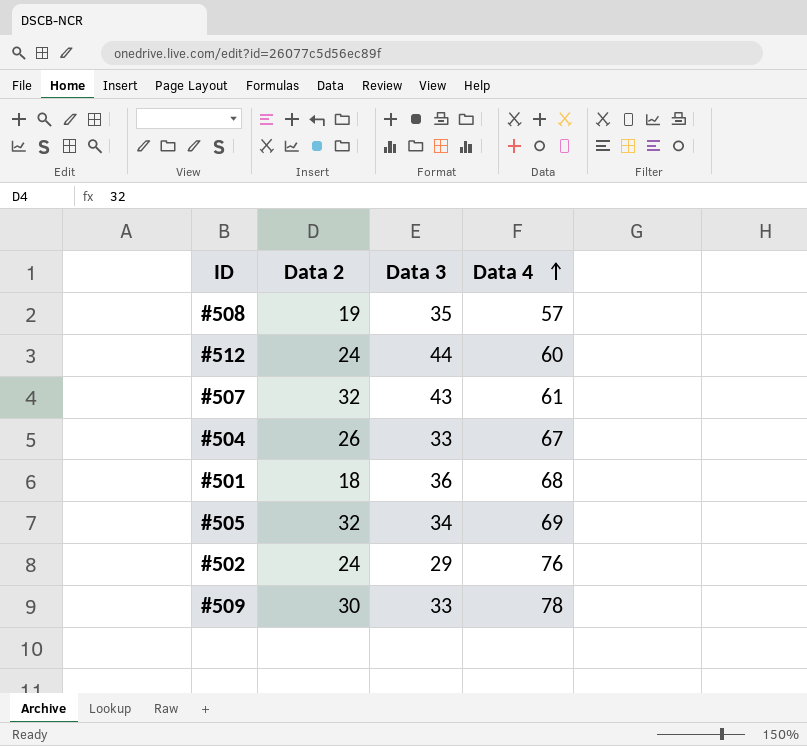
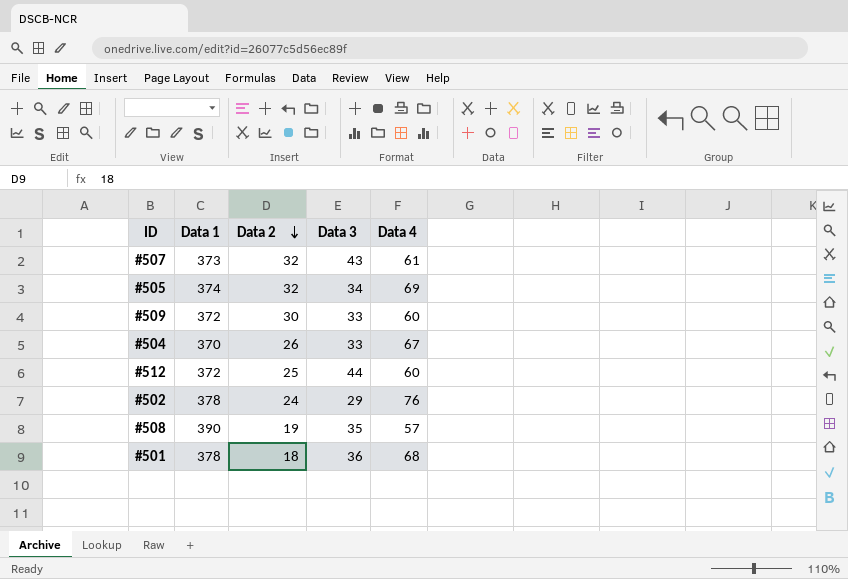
row order: Data 4 ascending -> Data 2 descending
column Data 1 | position: none -> 2
#509 | Data 4: 78 -> 60
#512 | Data 2: 24 -> 25

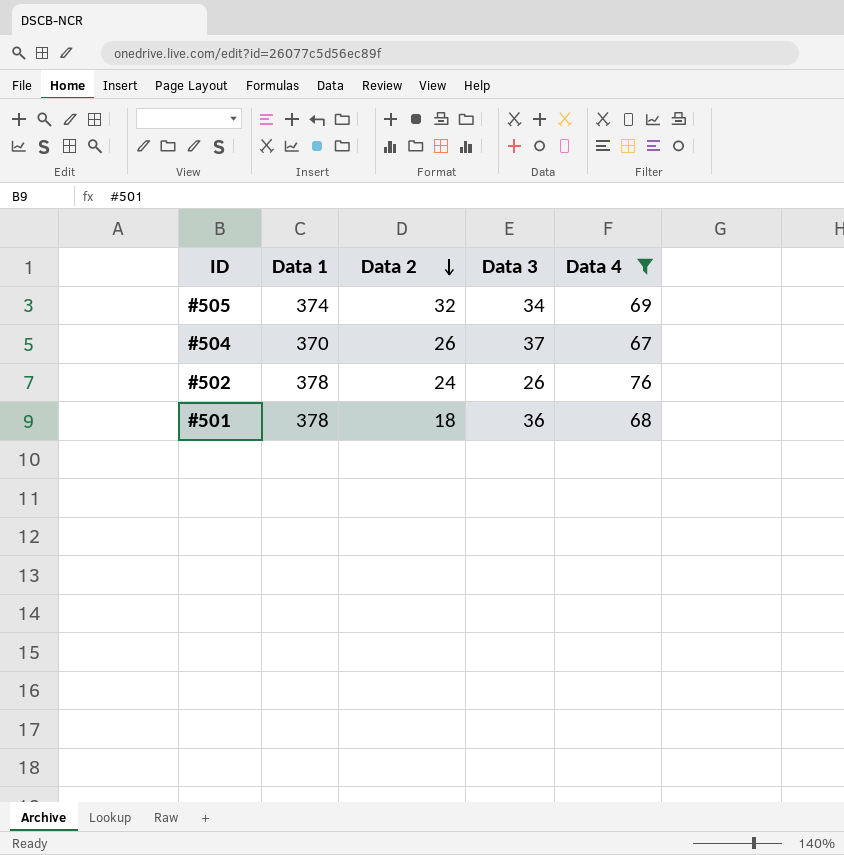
filter: none -> Data 4 >= 67
#504 | Data 3: 33 -> 37
#502 | Data 3: 29 -> 26

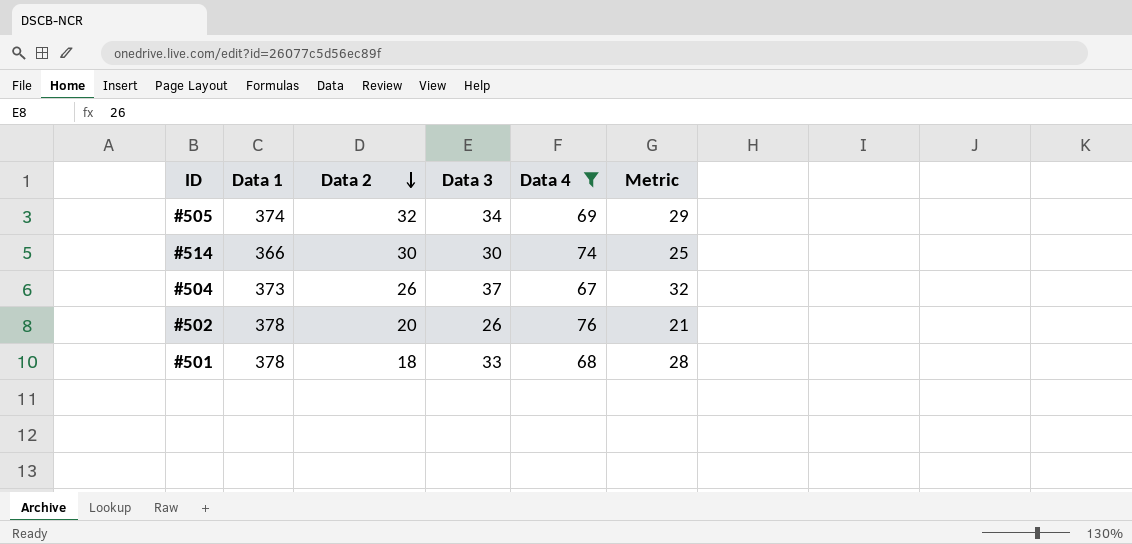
column Metric | formula: none -> [Data 3] - 5
row #514: none -> 366 | 30 | 30 | 74 | 25
#504 | Data 1: 370 -> 373
#502 | Data 2: 24 -> 20
#501 | Data 3: 36 -> 33

